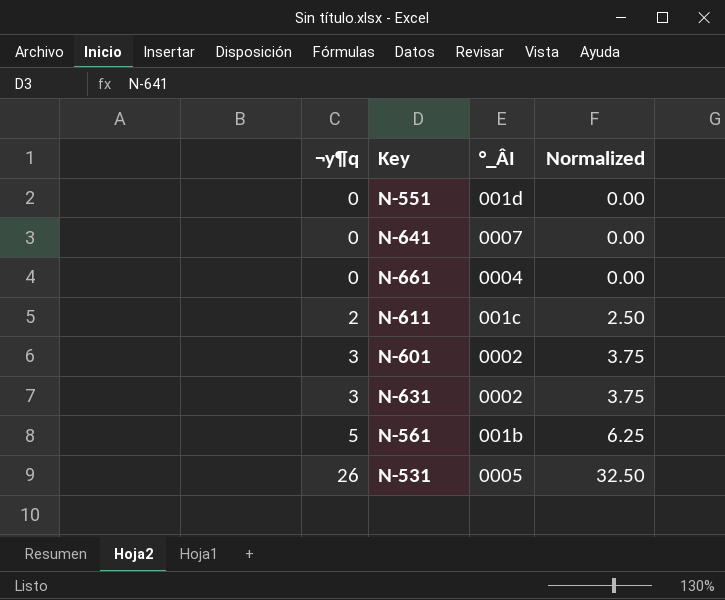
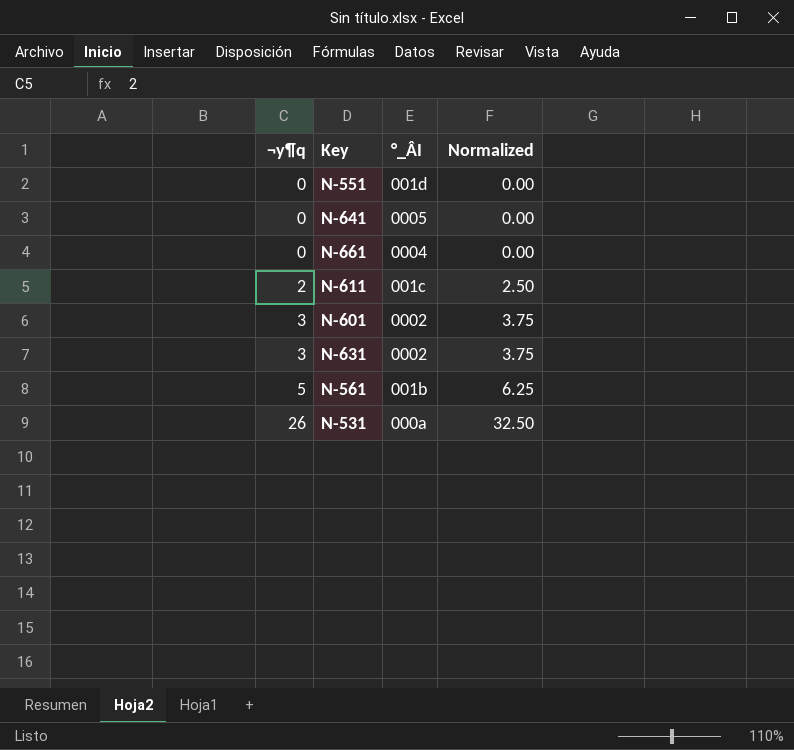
N-641 | °_ÂI: 0007 -> 0005
N-531 | °_ÂI: 0005 -> 000a

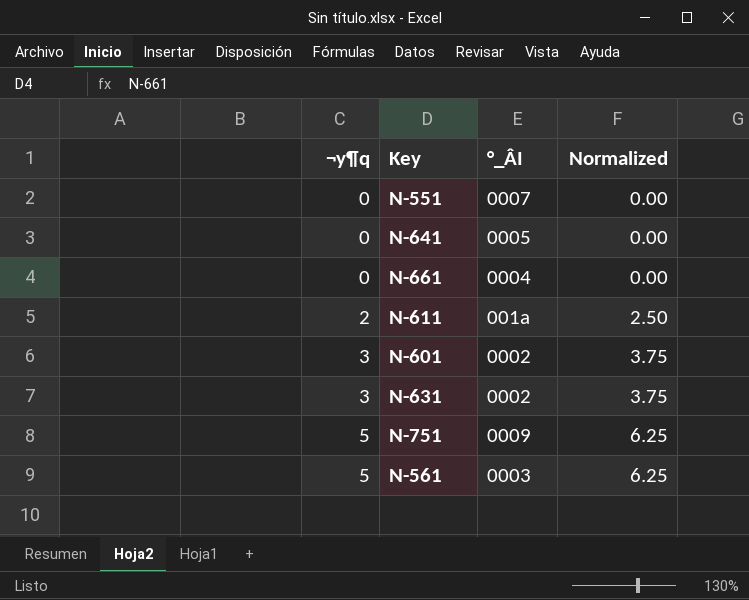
row N-531: 26 | 000a | 32.50 -> none
N-551 | °_ÂI: 001d -> 0007
N-611 | °_ÂI: 001c -> 001a
row N-751: none -> 5 | 0009 | 6.25
N-561 | °_ÂI: 001b -> 0003

